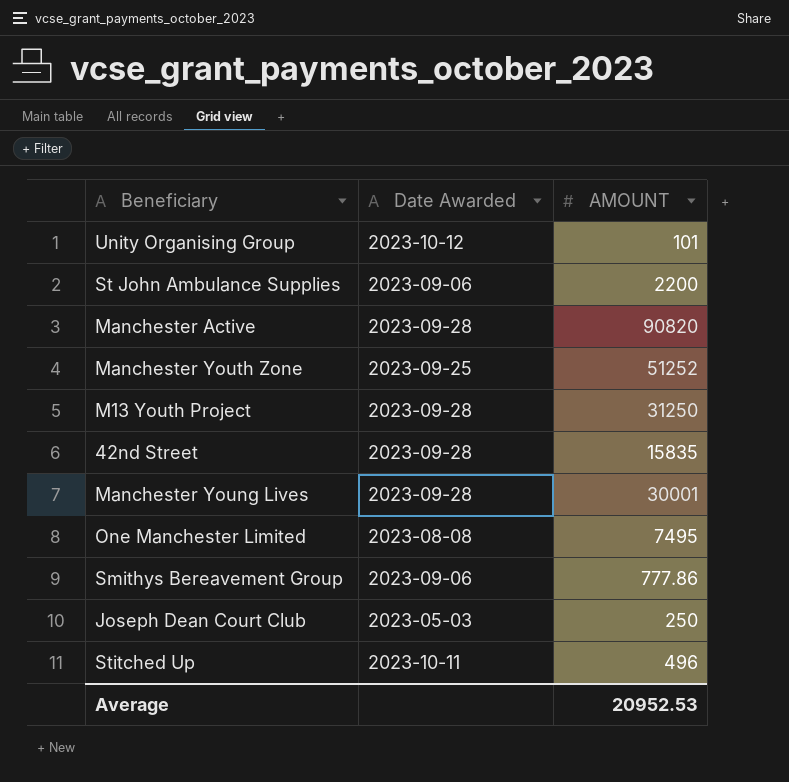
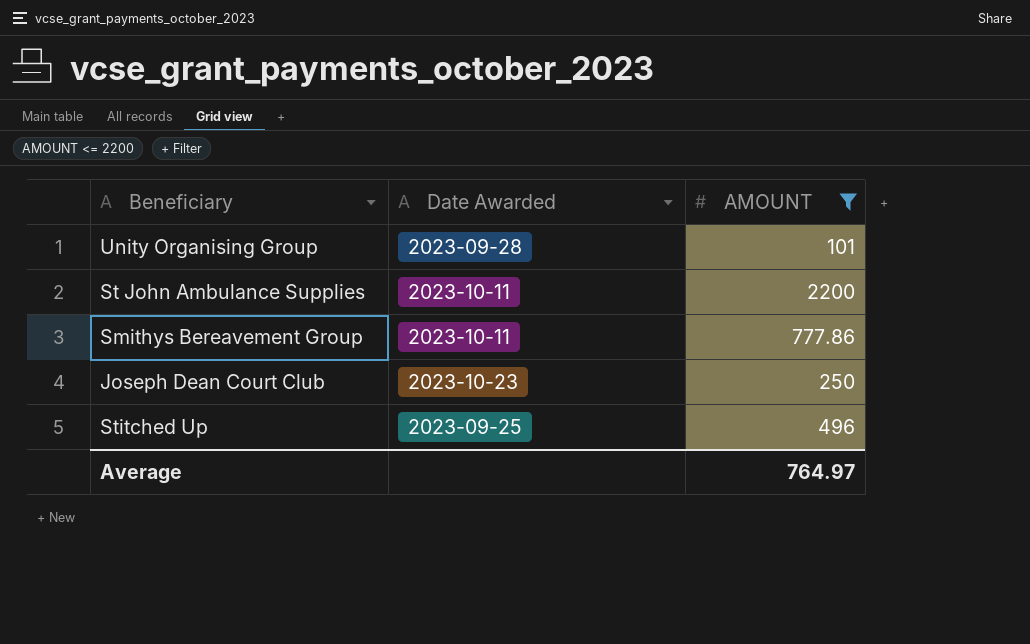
filter: none -> AMOUNT <= 2200
Unity Organising Group | Date Awarded: 2023-10-12 -> 2023-09-28
St John Ambulance Supplies | Date Awarded: 2023-09-06 -> 2023-10-11
Smithys Bereavement Group | Date Awarded: 2023-09-06 -> 2023-10-11
Joseph Dean Court Club | Date Awarded: 2023-05-03 -> 2023-10-23
Stitched Up | Date Awarded: 2023-10-11 -> 2023-09-25
Average | AMOUNT: 20952.53 -> 764.97

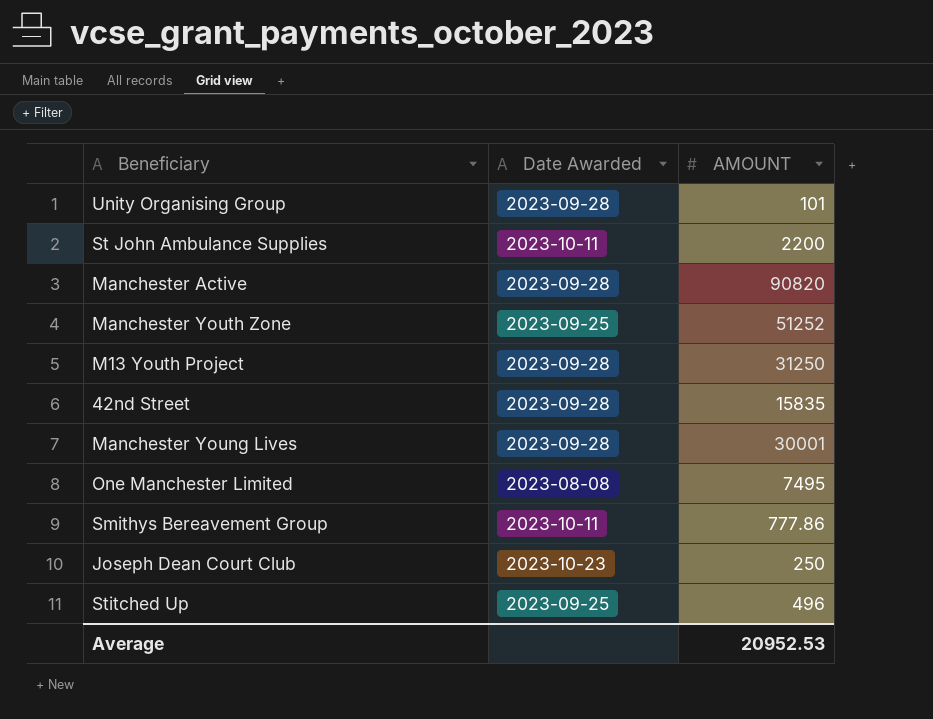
filter: AMOUNT <= 2200 -> none
Average | AMOUNT: 764.97 -> 20952.53

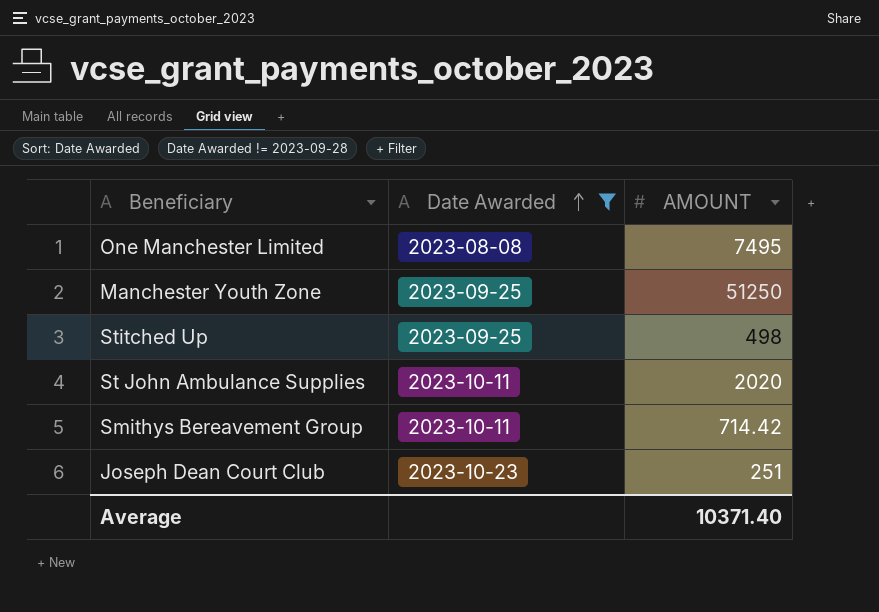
filter: none -> Date Awarded != 2023-09-28
row order: none -> Date Awarded ascending
Manchester Youth Zone | AMOUNT: 51252 -> 51250
Stitched Up | AMOUNT: 496 -> 498
St John Ambulance Supplies | AMOUNT: 2200 -> 2020
Smithys Bereavement Group | AMOUNT: 777.86 -> 714.42
Joseph Dean Court Club | AMOUNT: 250 -> 251
Average | AMOUNT: 20952.53 -> 10371.40

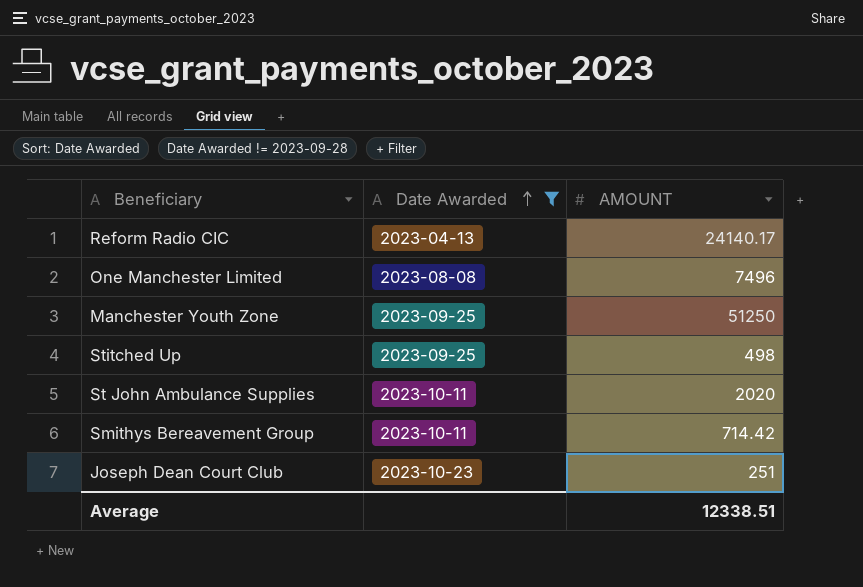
row Reform Radio CIC: none -> 2023-04-13 | 24140.17
One Manchester Limited | AMOUNT: 7495 -> 7496
Average | AMOUNT: 10371.40 -> 12338.51

